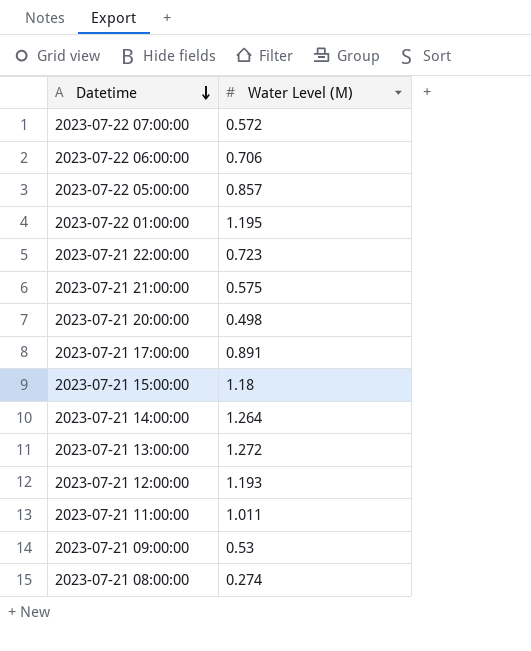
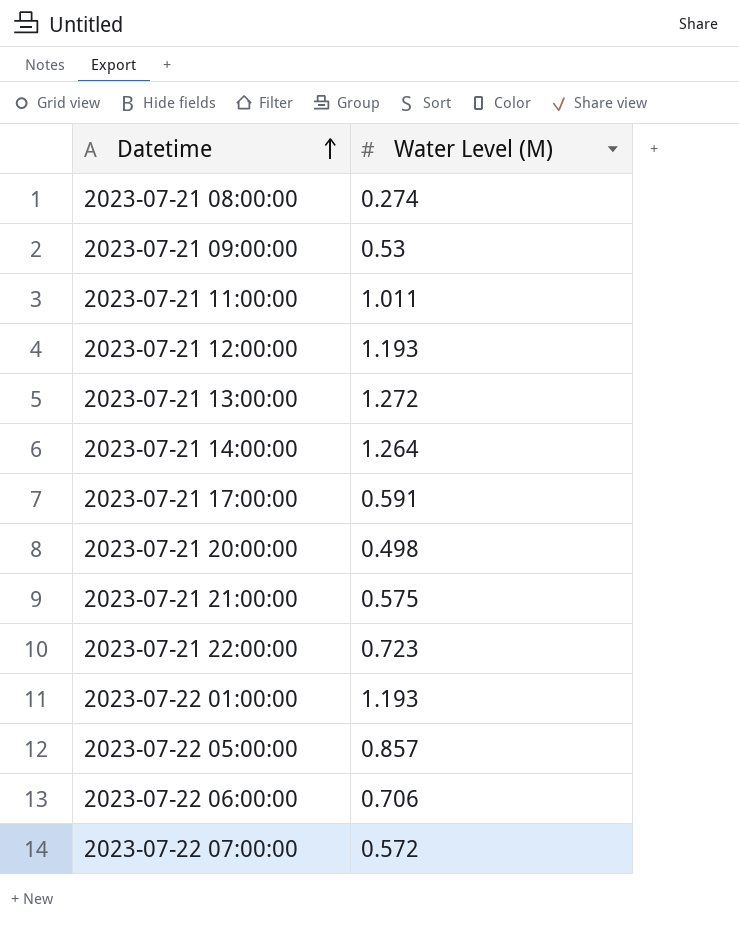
row order: Datetime descending -> Datetime ascending
row 2023-07-21 15:00:00: 1.18 -> none
2023-07-21 17:00:00 | Water Level (M): 0.891 -> 0.591
2023-07-22 01:00:00 | Water Level (M): 1.195 -> 1.193

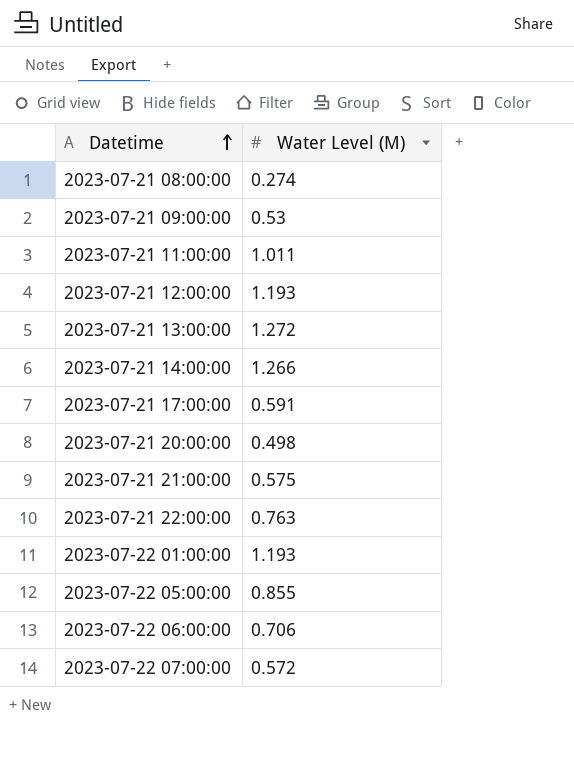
2023-07-21 14:00:00 | Water Level (M): 1.264 -> 1.266
2023-07-21 22:00:00 | Water Level (M): 0.723 -> 0.763
2023-07-22 05:00:00 | Water Level (M): 0.857 -> 0.855

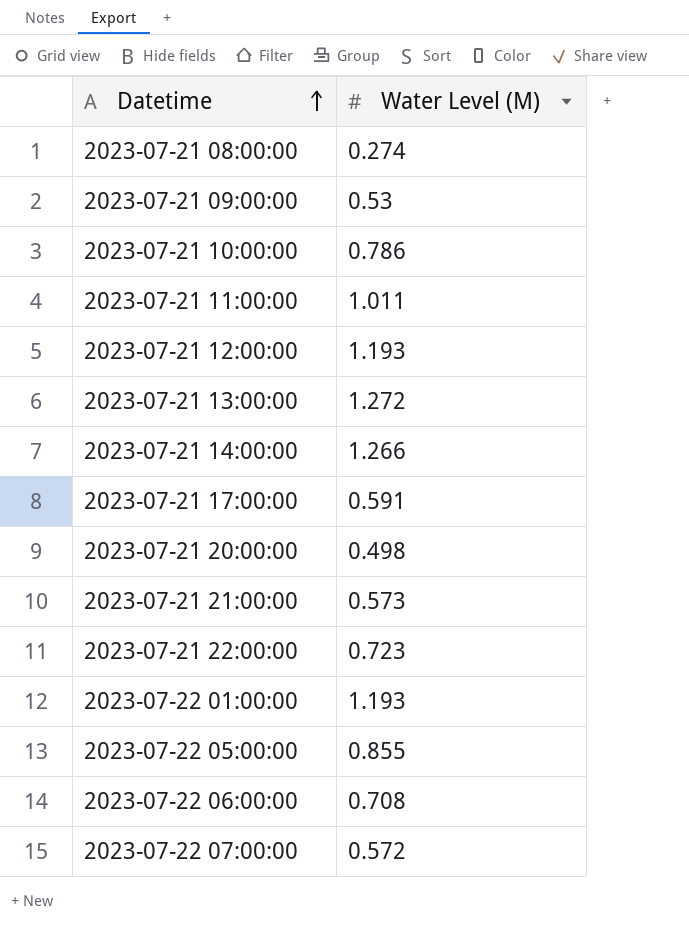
row 2023-07-21 10:00:00: none -> 0.786
2023-07-21 21:00:00 | Water Level (M): 0.575 -> 0.573
2023-07-21 22:00:00 | Water Level (M): 0.763 -> 0.723
2023-07-22 06:00:00 | Water Level (M): 0.706 -> 0.708

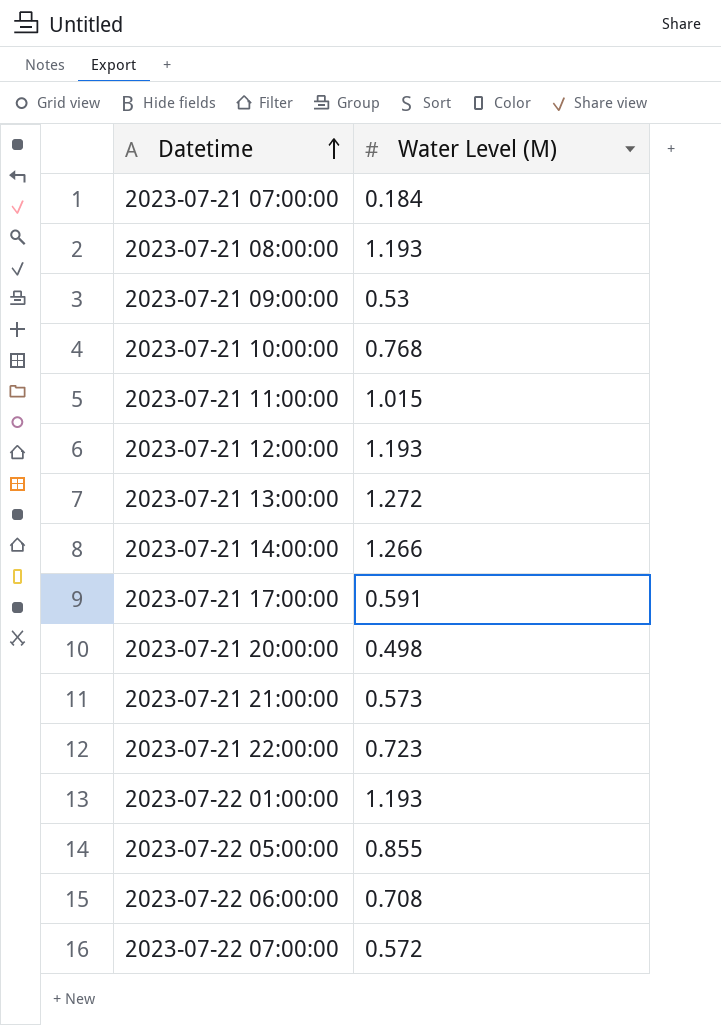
row 2023-07-21 07:00:00: none -> 0.184
2023-07-21 08:00:00 | Water Level (M): 0.274 -> 1.193
2023-07-21 10:00:00 | Water Level (M): 0.786 -> 0.768
2023-07-21 11:00:00 | Water Level (M): 1.011 -> 1.015

